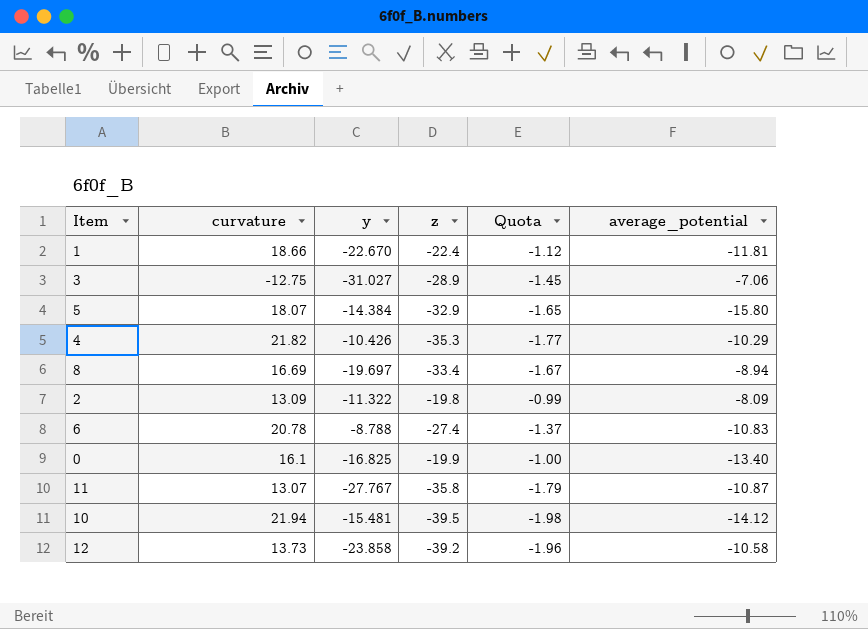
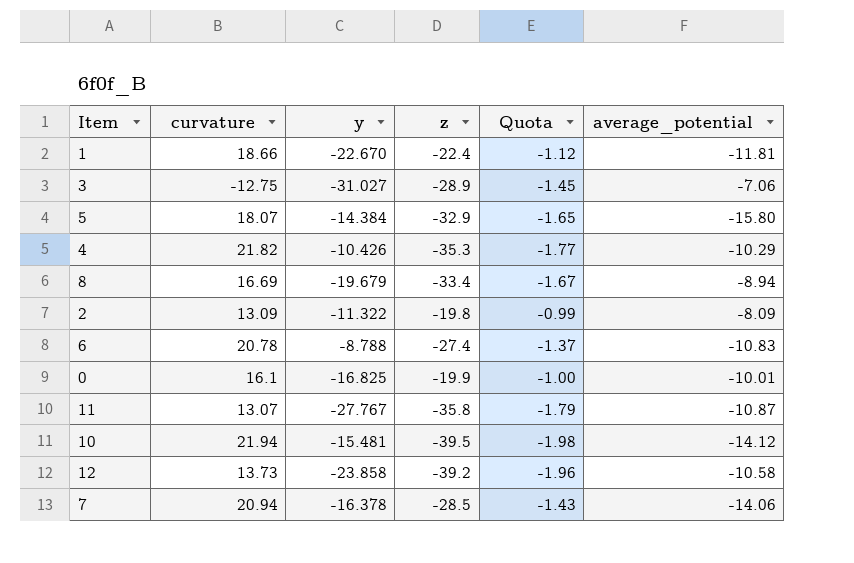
8 | y: -19.697 -> -19.679
0 | average_potential: -13.40 -> -10.01
row 7: none -> 20.94 | -16.378 | -28.5 | -1.43 | -14.06

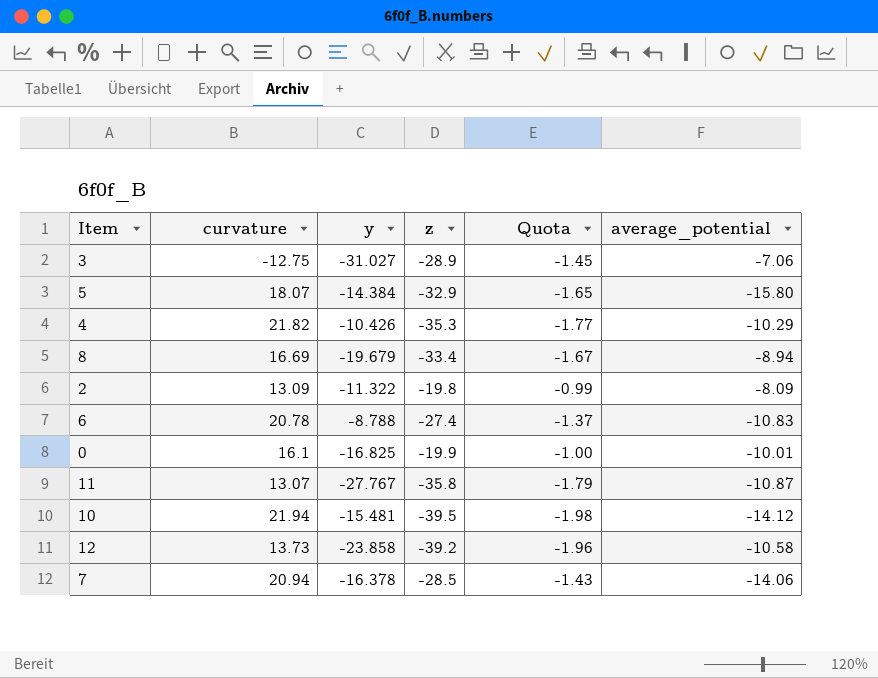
row 1: 18.66 | -22.670 | -22.4 | -1.12 | -11.81 -> none

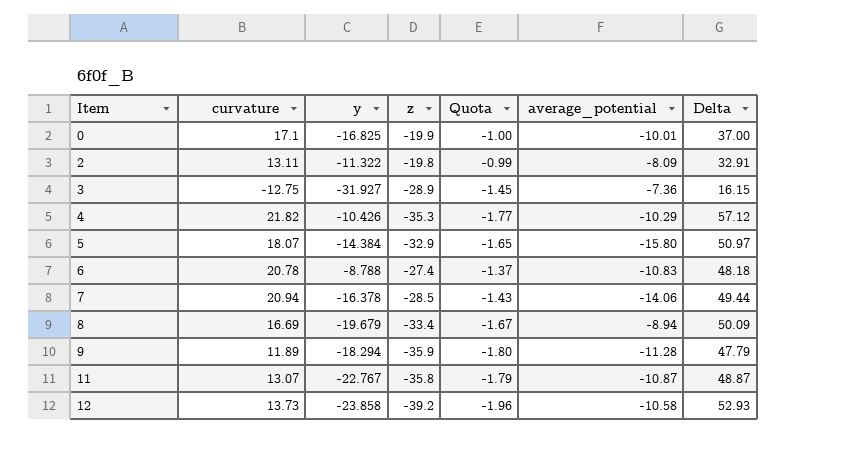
row order: none -> Item ascending
column Delta | formula: none -> [curvature] - [z]
row 10: 21.94 | -15.481 | -39.5 | -1.98 | -14.12 -> none
0 | curvature: 16.1 -> 17.1
2 | curvature: 13.09 -> 13.11
3 | y: -31.027 -> -31.927
3 | average_potential: -7.06 -> -7.36
row 9: none -> 11.89 | -18.294 | -35.9 | -1.80 | -11.28 | 47.79
11 | y: -27.767 -> -22.767

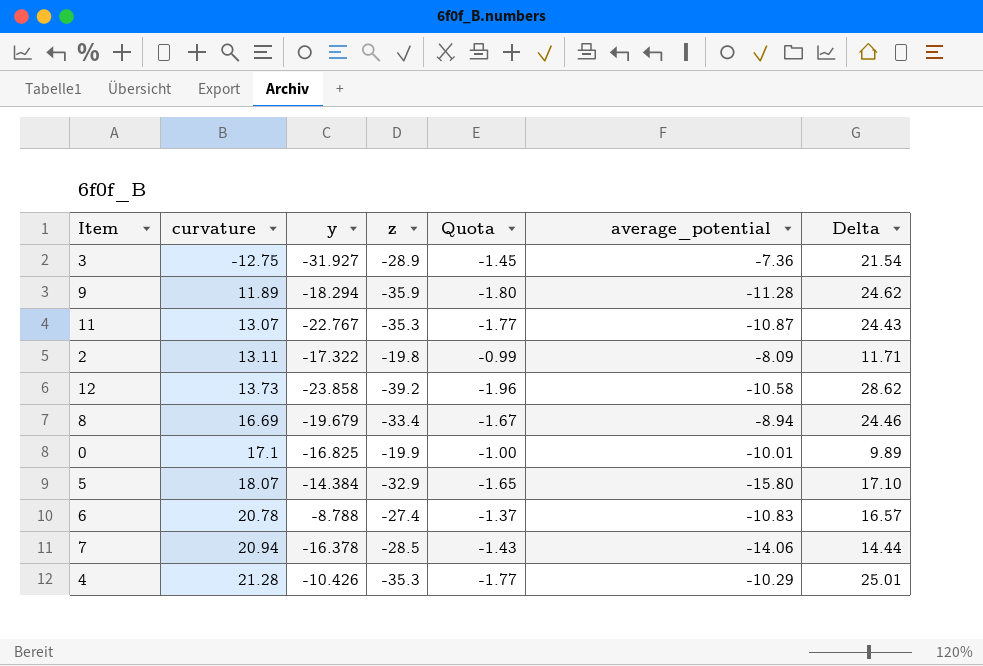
row order: Item ascending -> curvature ascending
column Delta | formula: [curvature] - [z] -> [average_potential] - [z]
11 | z: -35.8 -> -35.3
11 | Quota: -1.79 -> -1.77
2 | y: -11.322 -> -17.322
4 | curvature: 21.82 -> 21.28

